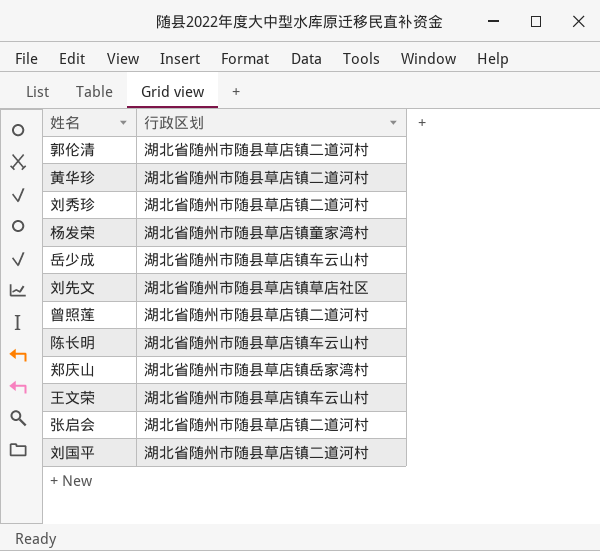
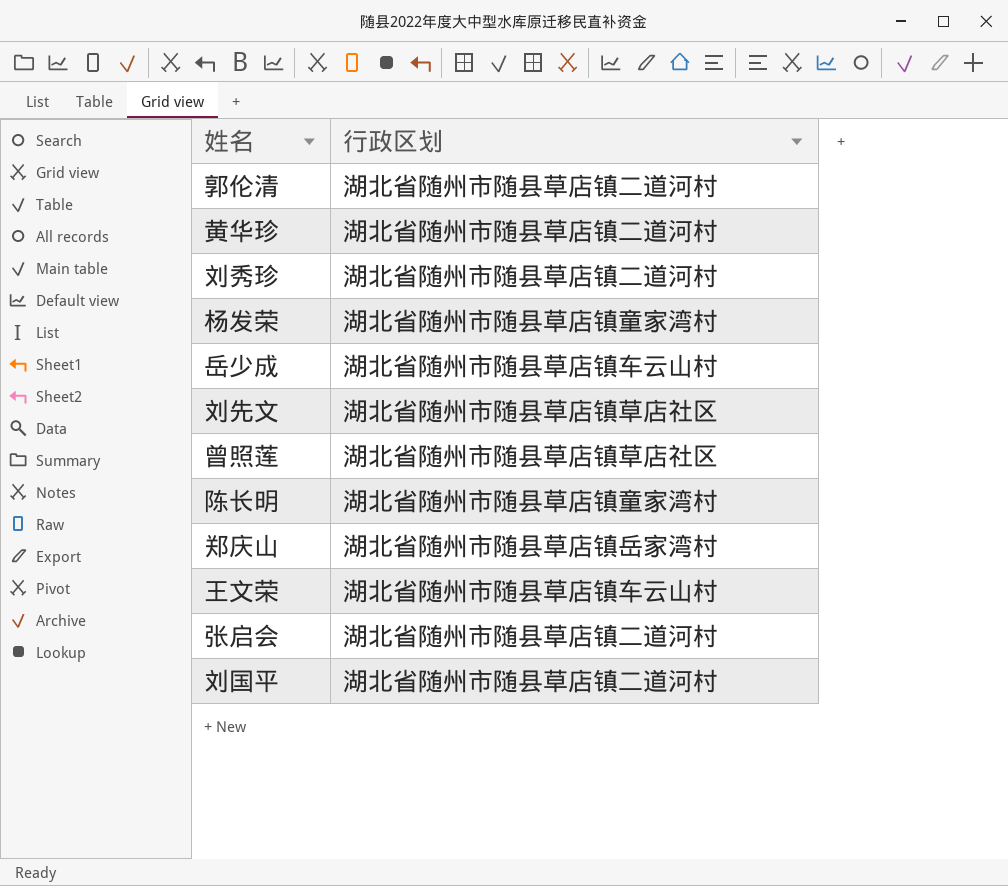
曾照莲 | 行政区划: 湖北省随州市随县草店镇二道河村 -> 湖北省随州市随县草店镇草店社区
陈长明 | 行政区划: 湖北省随州市随县草店镇车云山村 -> 湖北省随州市随县草店镇童家湾村

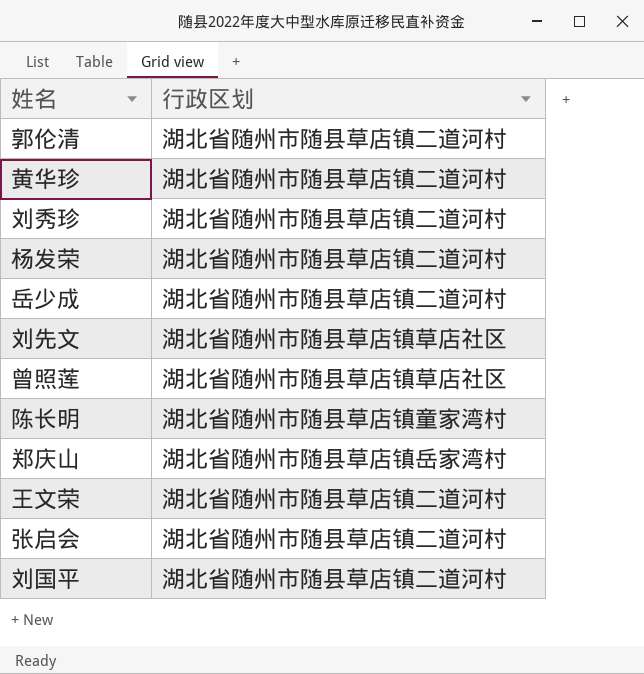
杨发荣 | 行政区划: 湖北省随州市随县草店镇童家湾村 -> 湖北省随州市随县草店镇二道河村
岳少成 | 行政区划: 湖北省随州市随县草店镇车云山村 -> 湖北省随州市随县草店镇二道河村
王文荣 | 行政区划: 湖北省随州市随县草店镇车云山村 -> 湖北省随州市随县草店镇二道河村

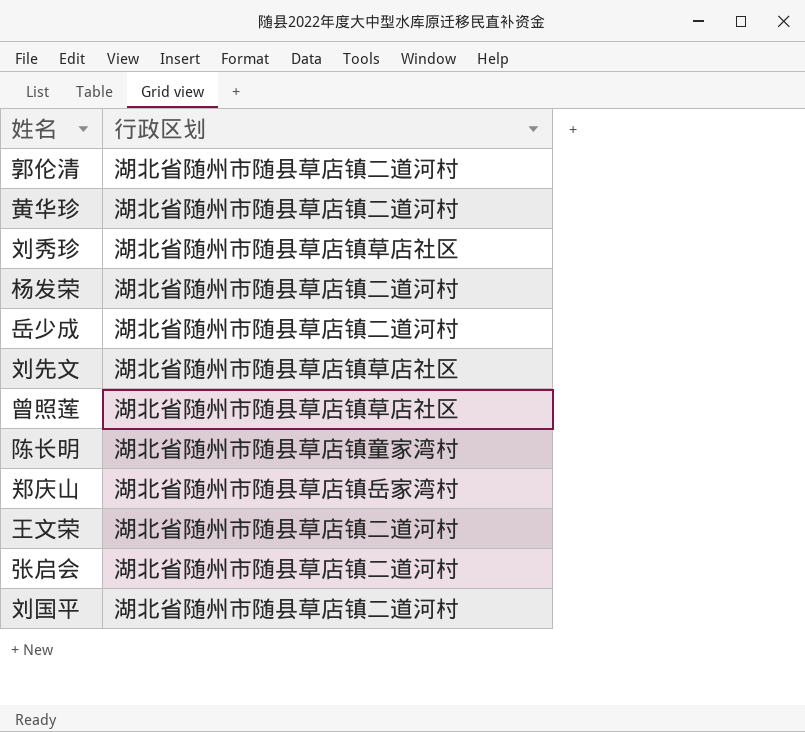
刘秀珍 | 行政区划: 湖北省随州市随县草店镇二道河村 -> 湖北省随州市随县草店镇草店社区

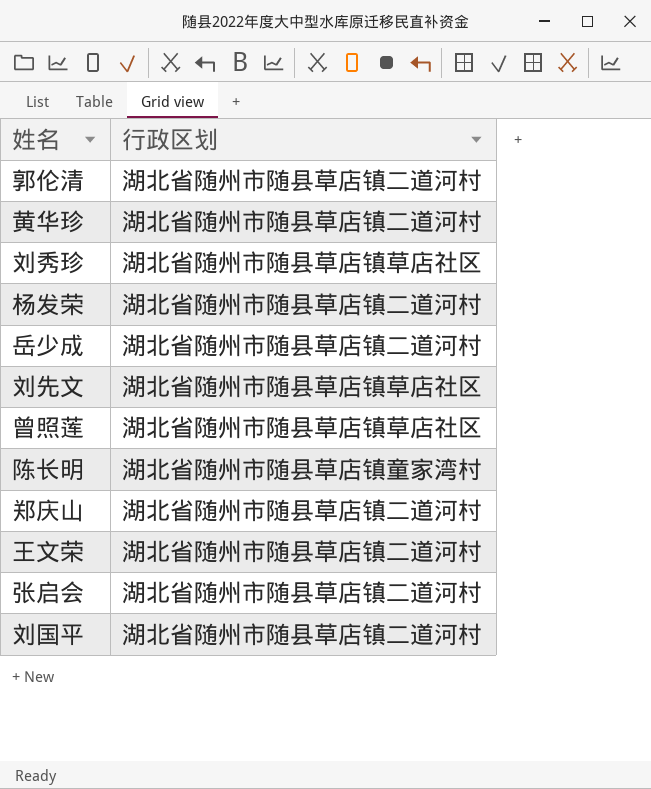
郑庆山 | 行政区划: 湖北省随州市随县草店镇岳家湾村 -> 湖北省随州市随县草店镇二道河村

